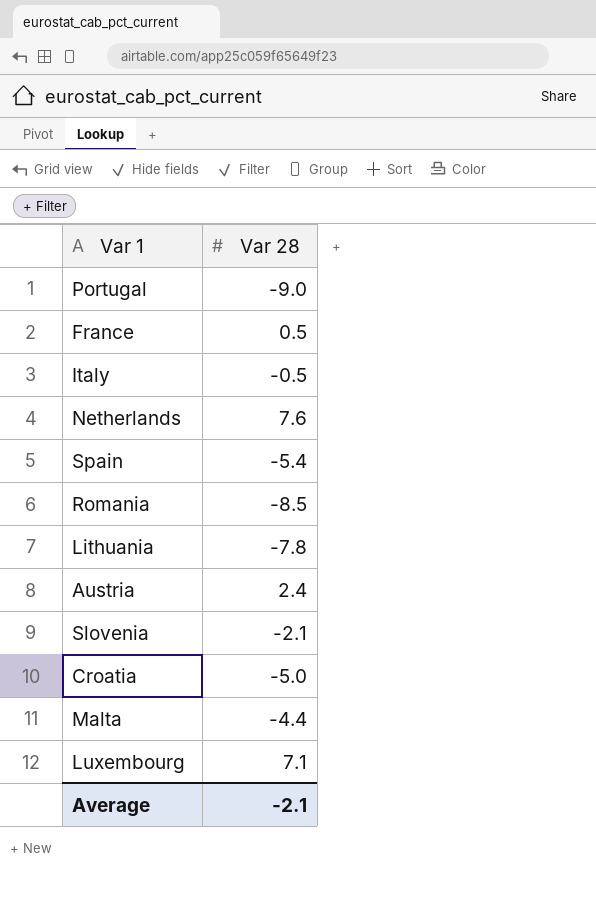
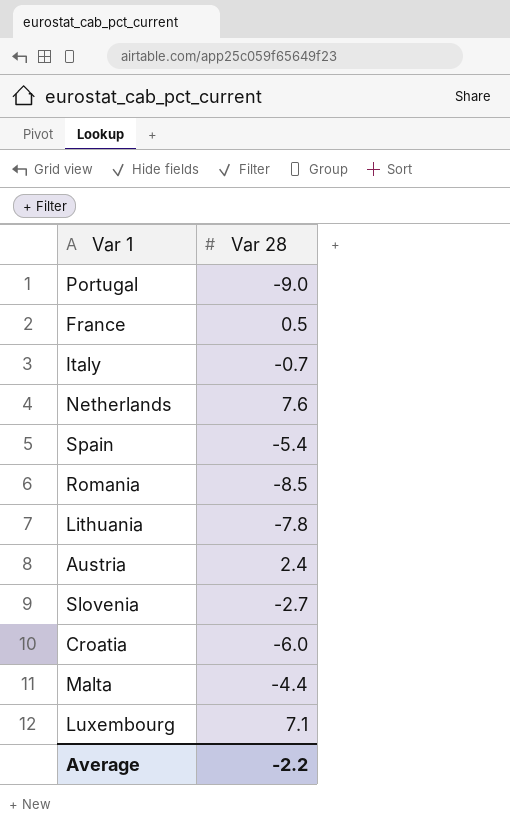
Italy | Var 28: -0.5 -> -0.7
Slovenia | Var 28: -2.1 -> -2.7
Croatia | Var 28: -5.0 -> -6.0
Average | Var 28: -2.1 -> -2.2

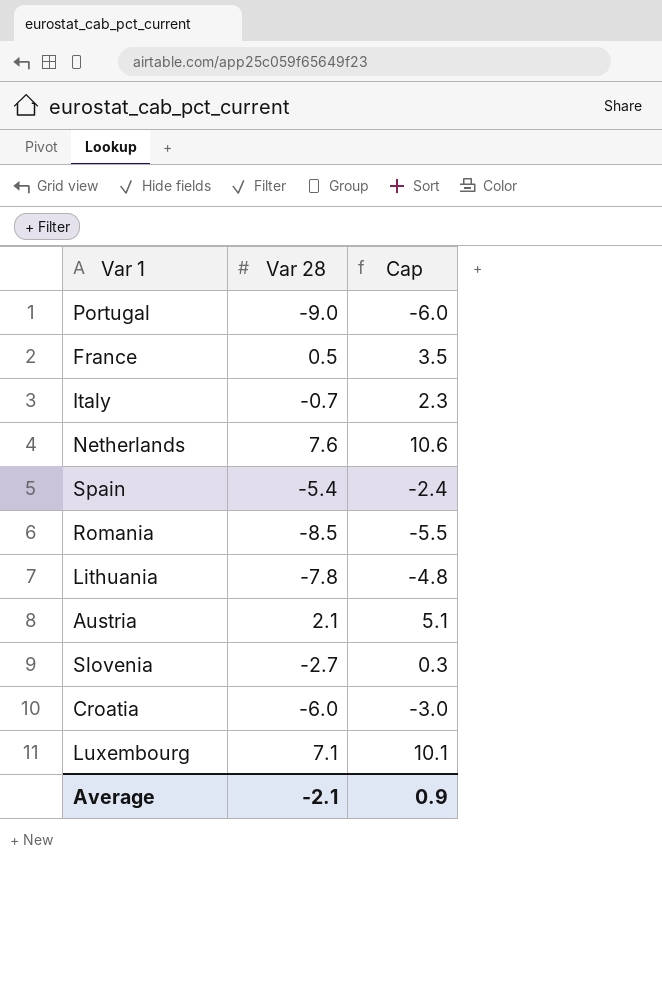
column Cap | formula: none -> [Var 28] + 3
row Malta: -4.4 -> none
Austria | Var 28: 2.4 -> 2.1
Average | Var 28: -2.2 -> -2.1

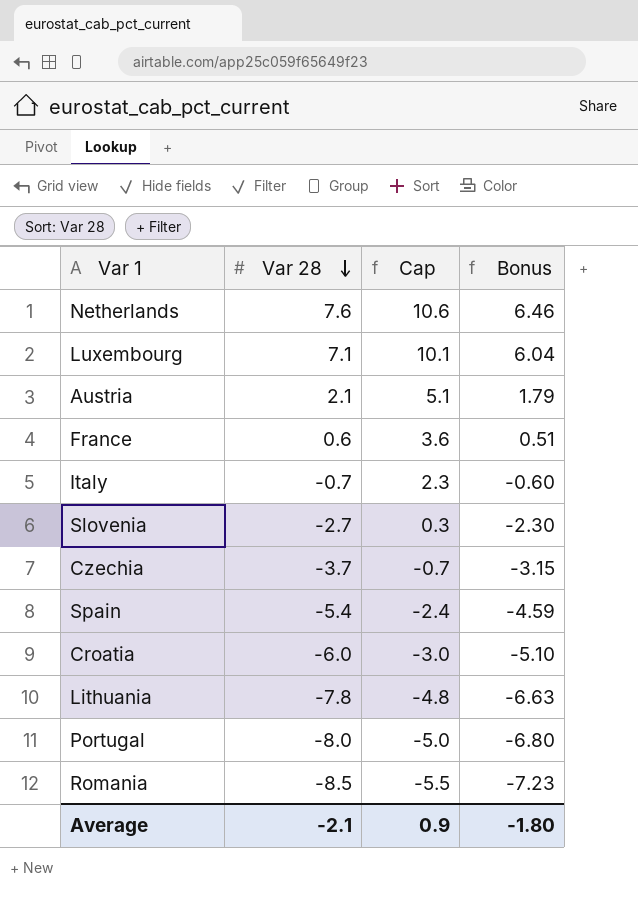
row order: none -> Var 28 descending
column Bonus | formula: none -> [Var 28] * 0.85
France | Var 28: 0.5 -> 0.6
France | Cap: 3.5 -> 3.6
row Czechia: none -> -3.7 | -0.7 | -3.15
Portugal | Var 28: -9.0 -> -8.0
Portugal | Cap: -6.0 -> -5.0

